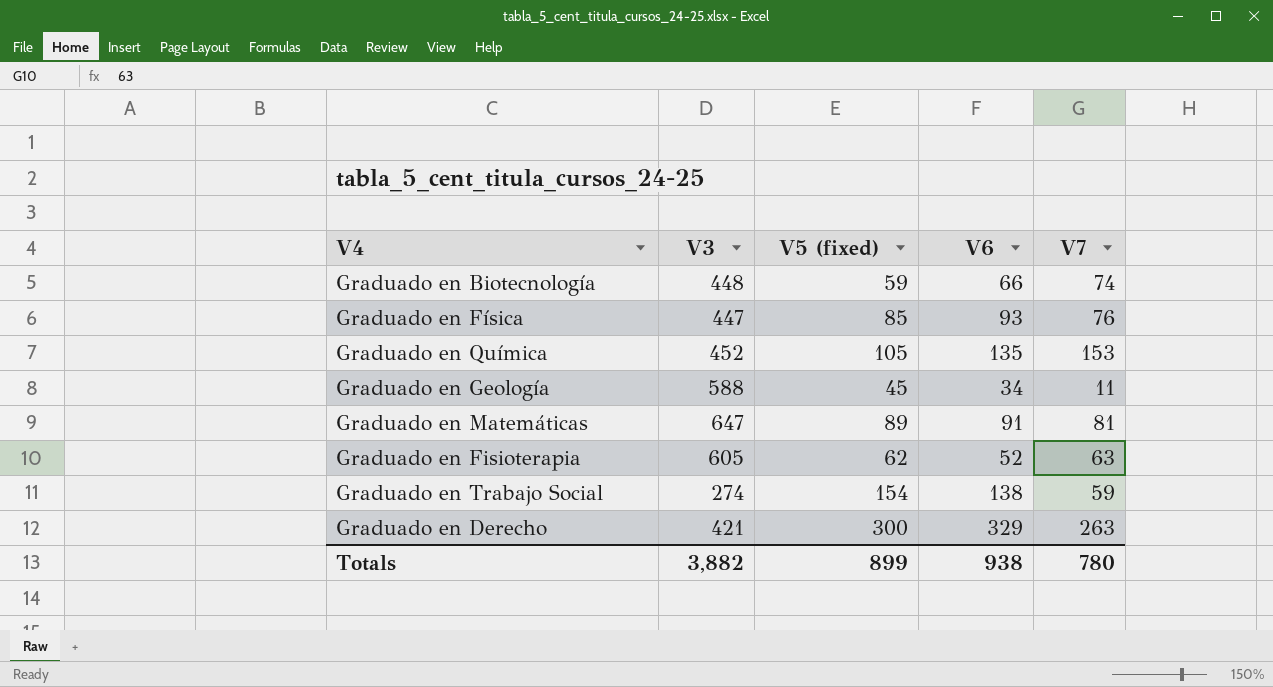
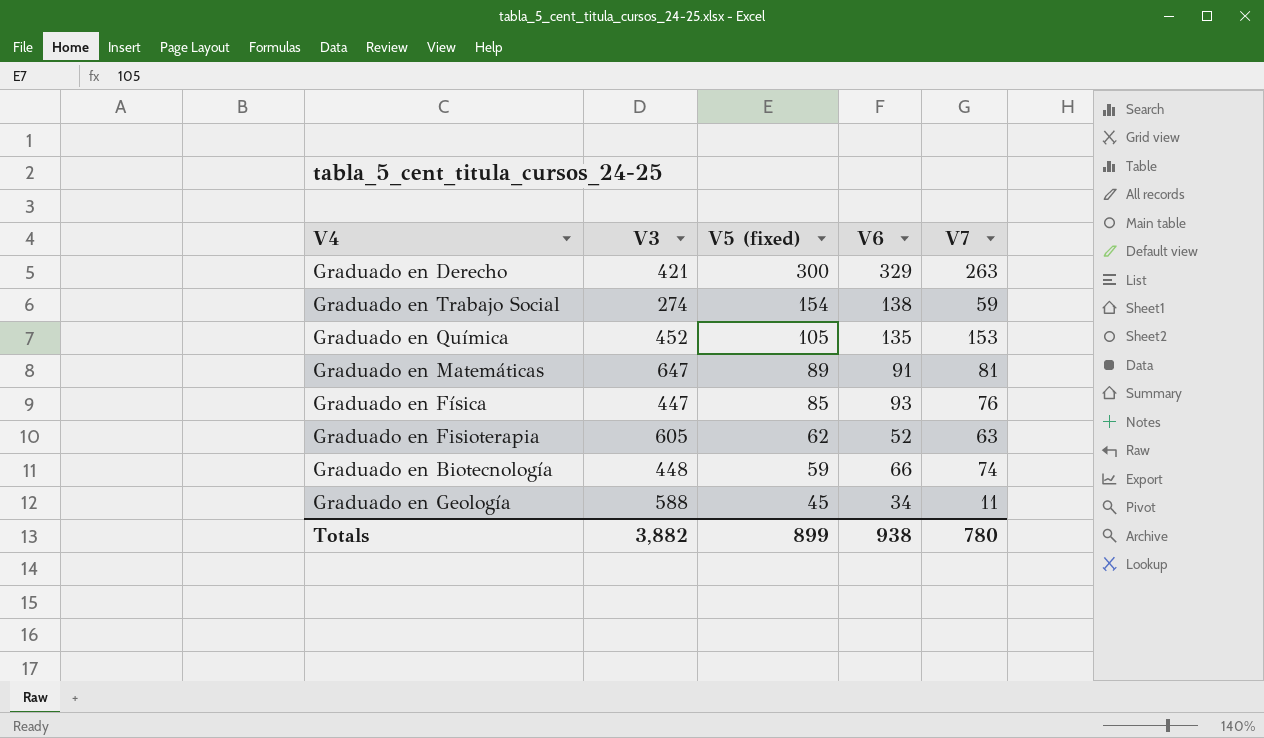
row order: none -> V5 (fixed) descending

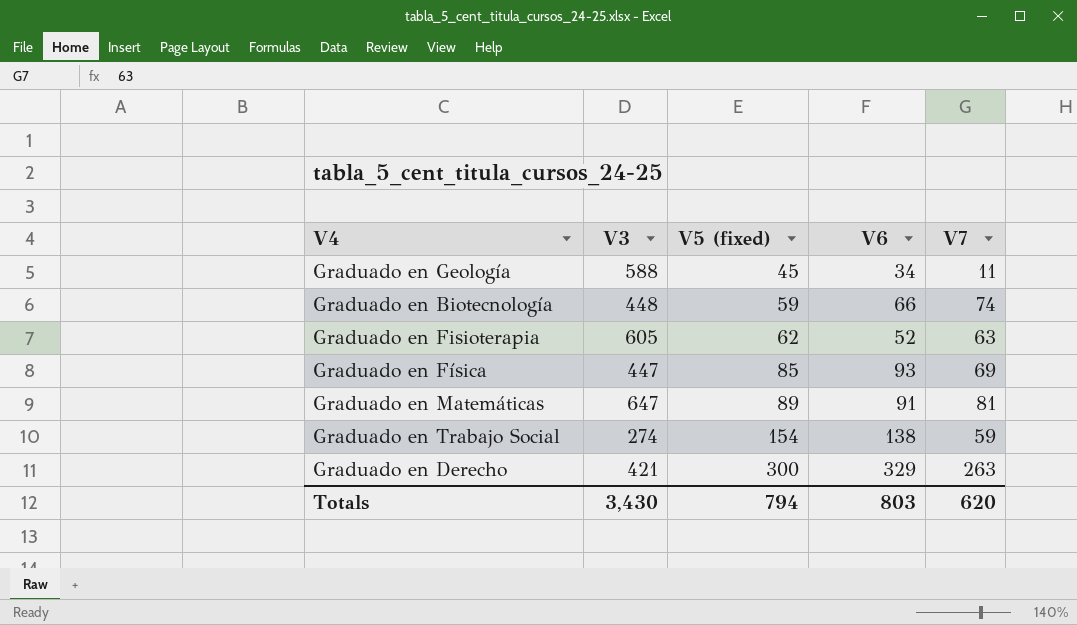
row order: V5 (fixed) descending -> V5 (fixed) ascending
row Graduado en Química: 452 | 105 | 135 | 153 -> none
Graduado en Física | V7: 76 -> 69
Totals | V3: 3,882 -> 3,430
Totals | V5 (fixed): 899 -> 794
Totals | V6: 938 -> 803
Totals | V7: 780 -> 620

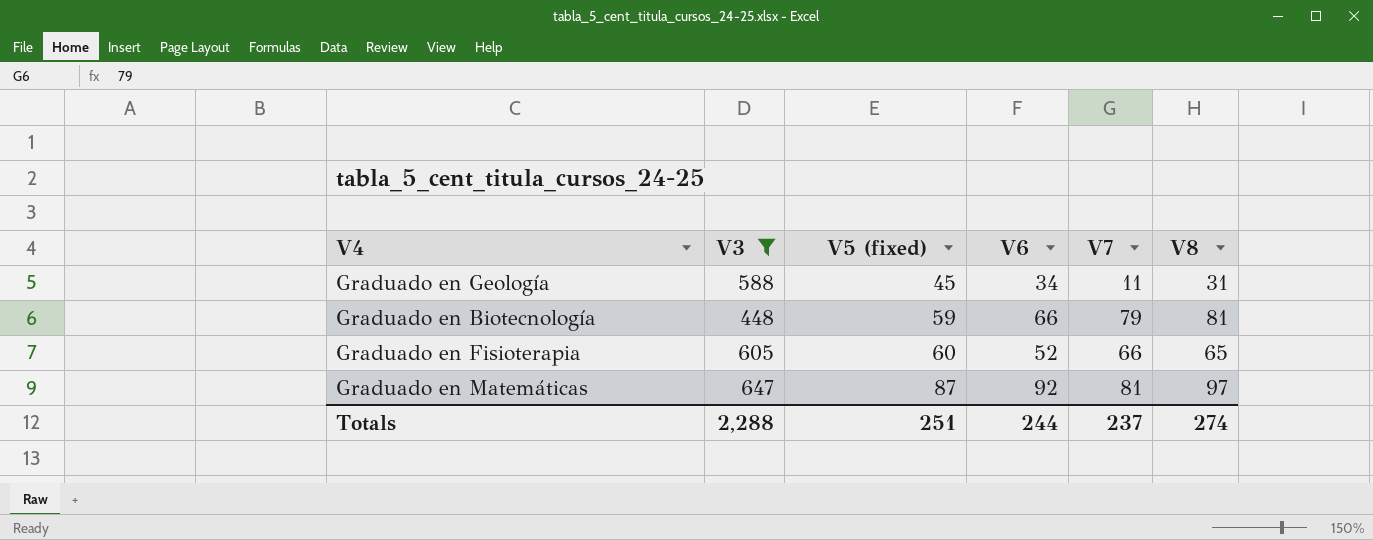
filter: none -> V3 >= 448
column V8 | position: none -> 6
Graduado en Biotecnología | V7: 74 -> 79
Graduado en Fisioterapia | V5 (fixed): 62 -> 60
Graduado en Fisioterapia | V7: 63 -> 66
Graduado en Matemáticas | V5 (fixed): 89 -> 87
Graduado en Matemáticas | V6: 91 -> 92
Totals | V3: 3,430 -> 2,288
Totals | V5 (fixed): 794 -> 251
Totals | V6: 803 -> 244
Totals | V7: 620 -> 237

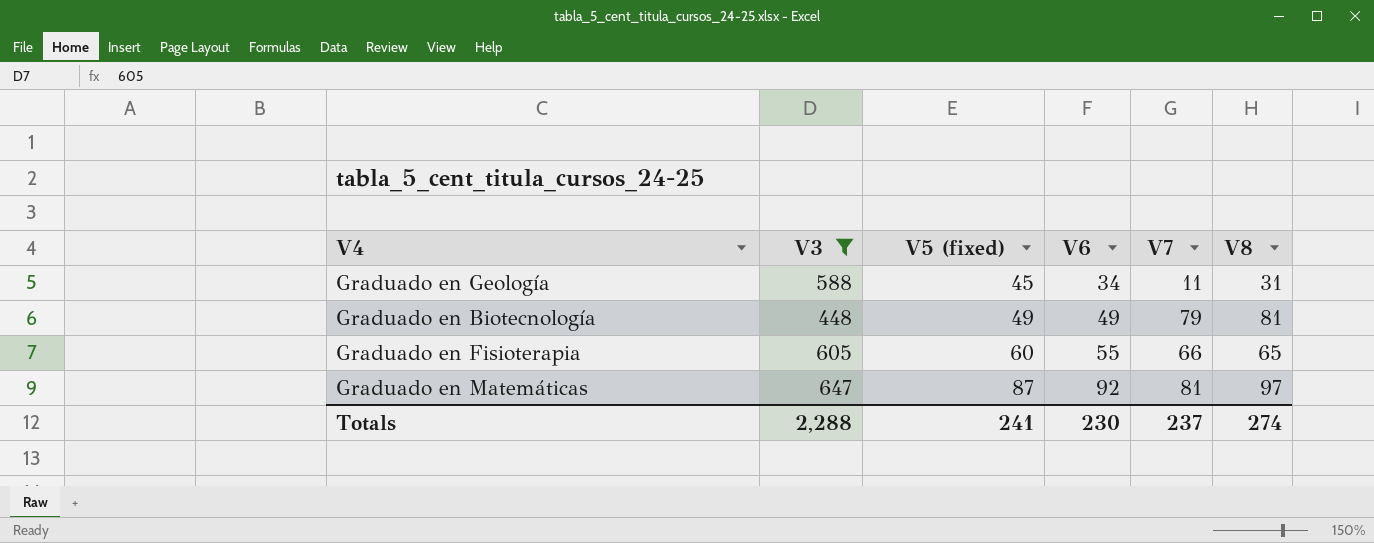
Graduado en Biotecnología | V5 (fixed): 59 -> 49
Graduado en Biotecnología | V6: 66 -> 49
Graduado en Fisioterapia | V6: 52 -> 55
Totals | V5 (fixed): 251 -> 241
Totals | V6: 244 -> 230

